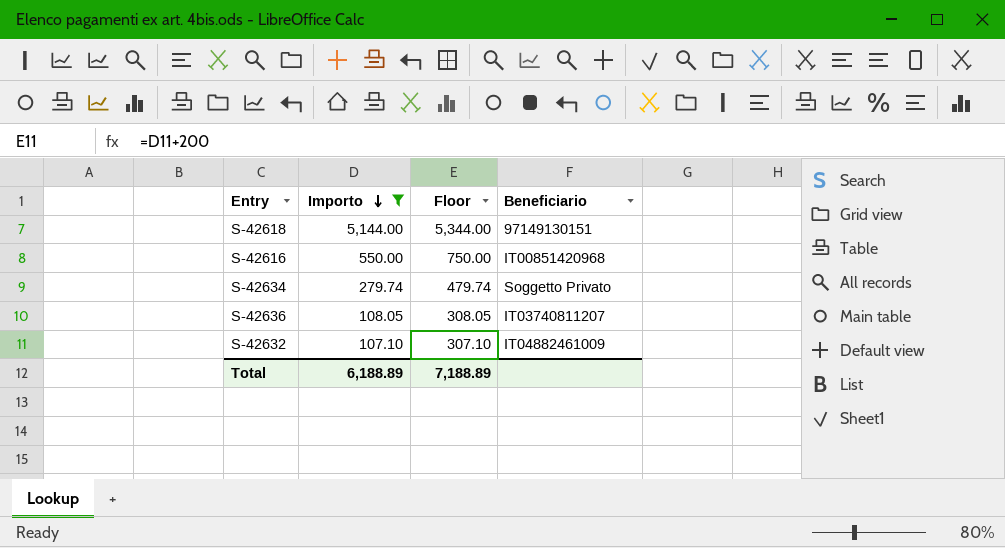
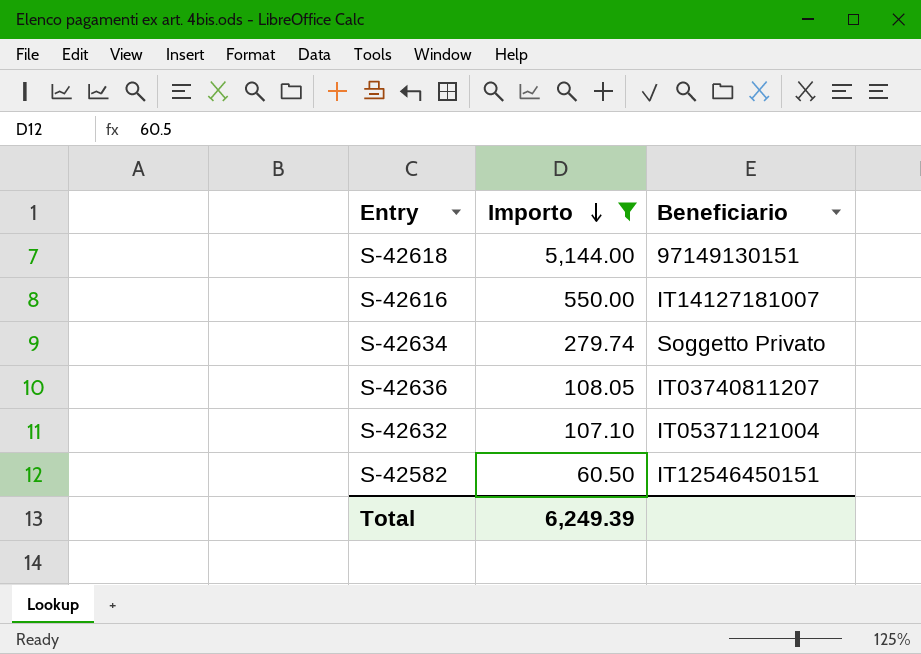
column Floor | formula: [Importo] + 200 -> none
S-42616 | Beneficiario: IT00851420968 -> IT14127181007
S-42632 | Beneficiario: IT04882461009 -> IT05371121004
row S-42582: none -> 60.50 | IT12546450151
Total | Importo: 6,188.89 -> 6,249.39

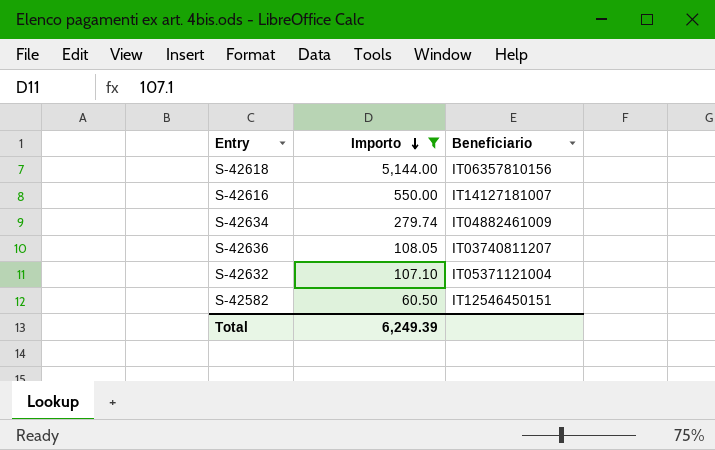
S-42618 | Beneficiario: 97149130151 -> IT06357810156
S-42634 | Beneficiario: Soggetto Privato -> IT04882461009

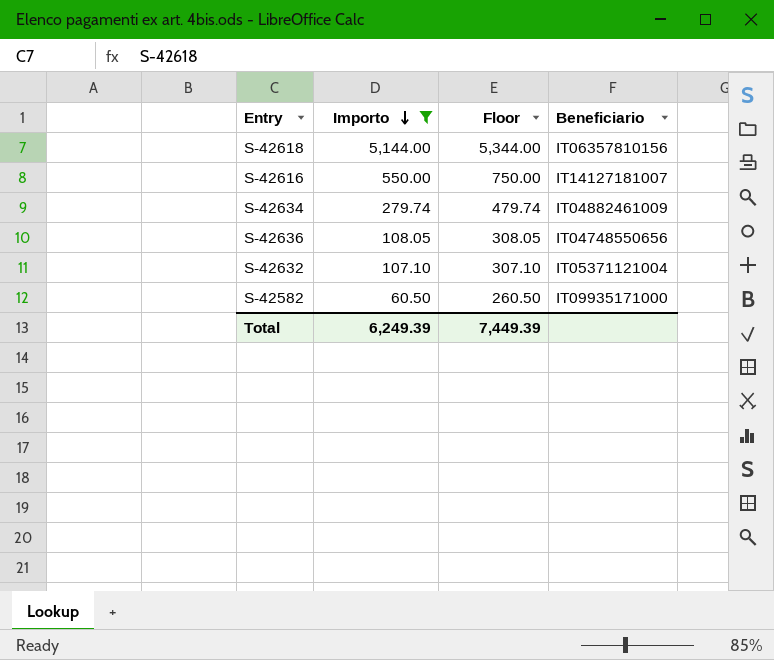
column Floor | formula: none -> [Importo] + 200
S-42636 | Beneficiario: IT03740811207 -> IT04748550656
S-42582 | Beneficiario: IT12546450151 -> IT09935171000

